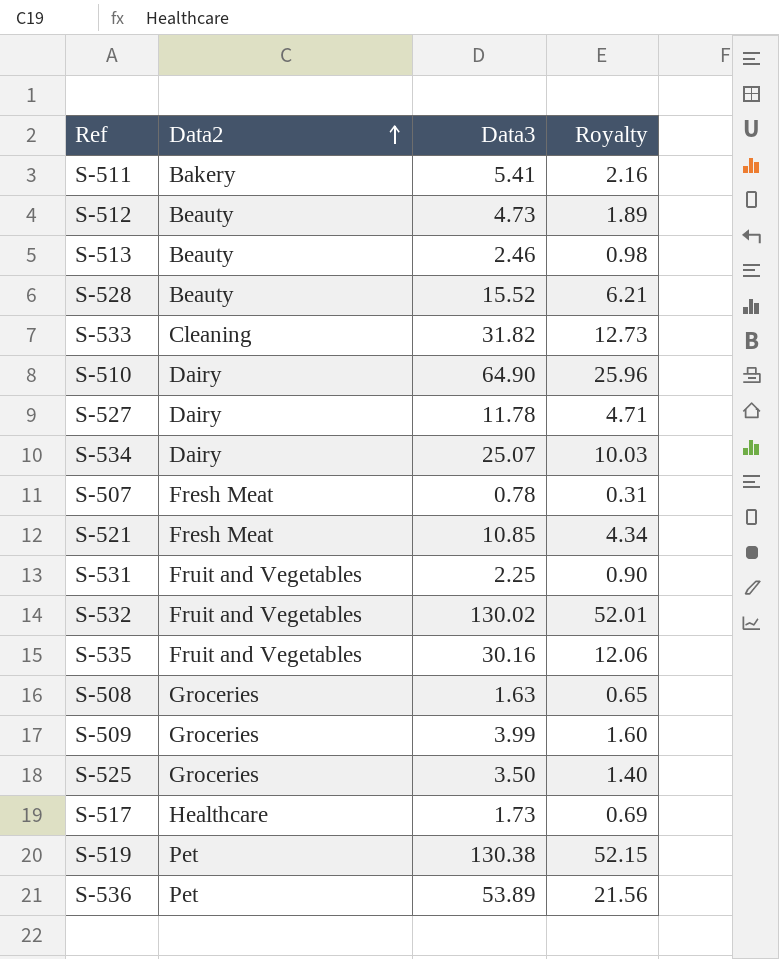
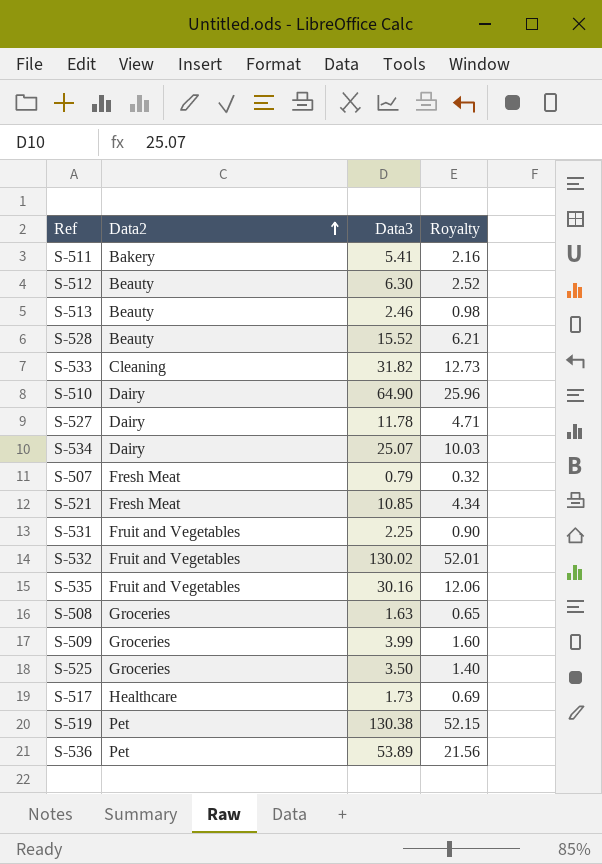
S-512 | Data3: 4.73 -> 6.30
S-512 | Royalty: 1.89 -> 2.52
S-507 | Data3: 0.78 -> 0.79
S-507 | Royalty: 0.31 -> 0.32

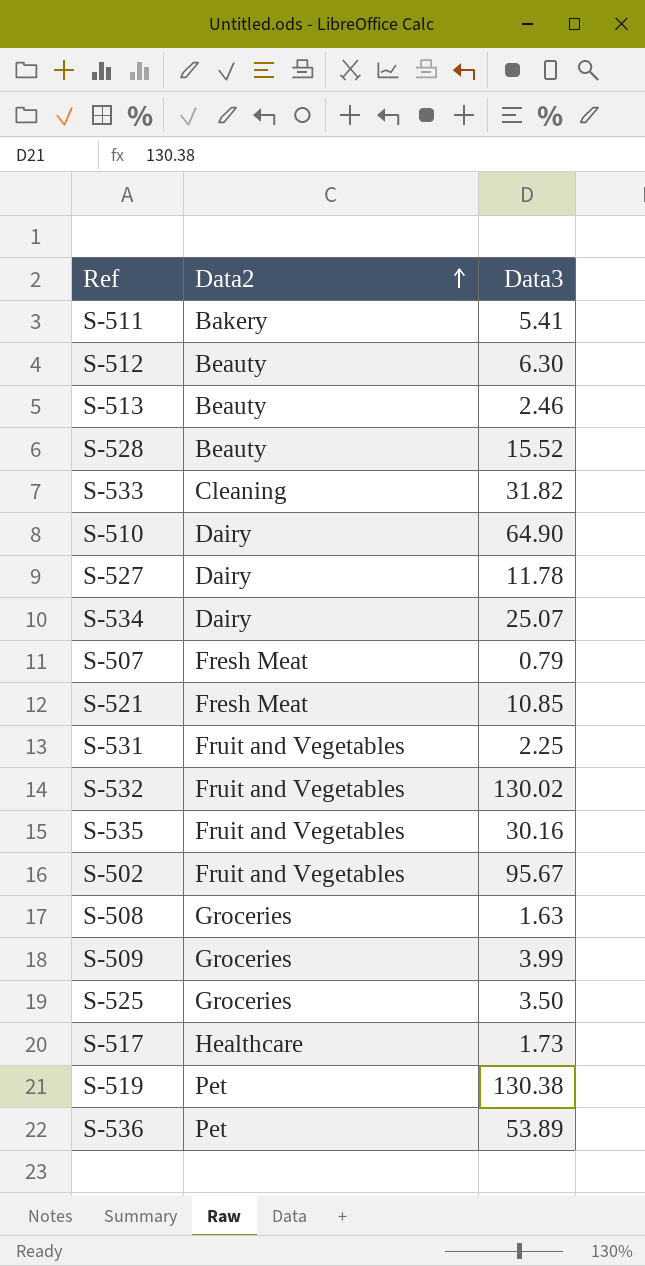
column Royalty | formula: [Data3] * 0.4 -> none
row S-502: none -> Fruit and Vegetables | 95.67

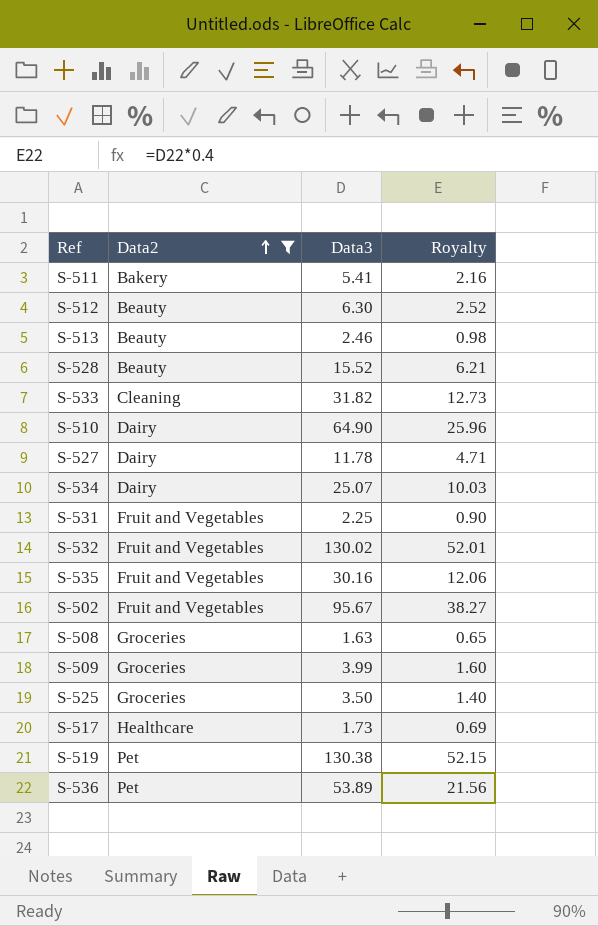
filter: none -> Data2 != Fresh Meat
column Royalty | formula: none -> [Data3] * 0.4

